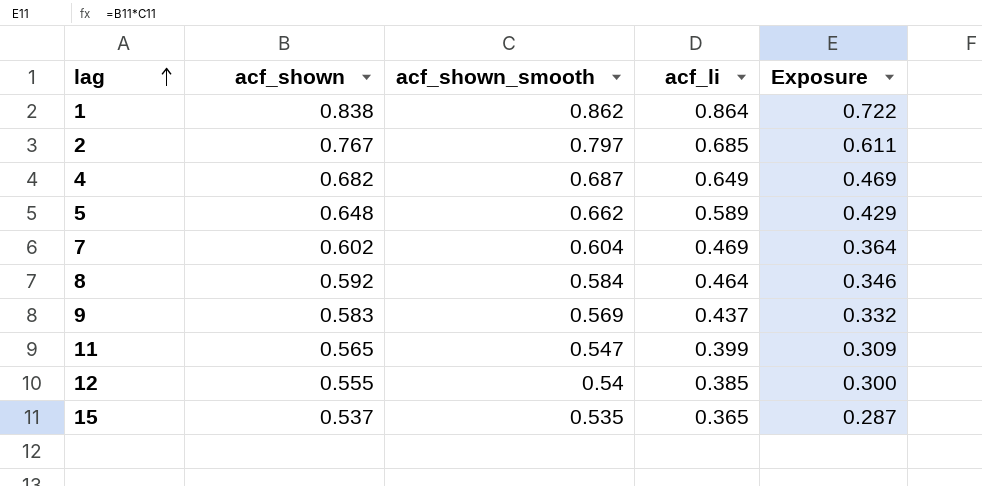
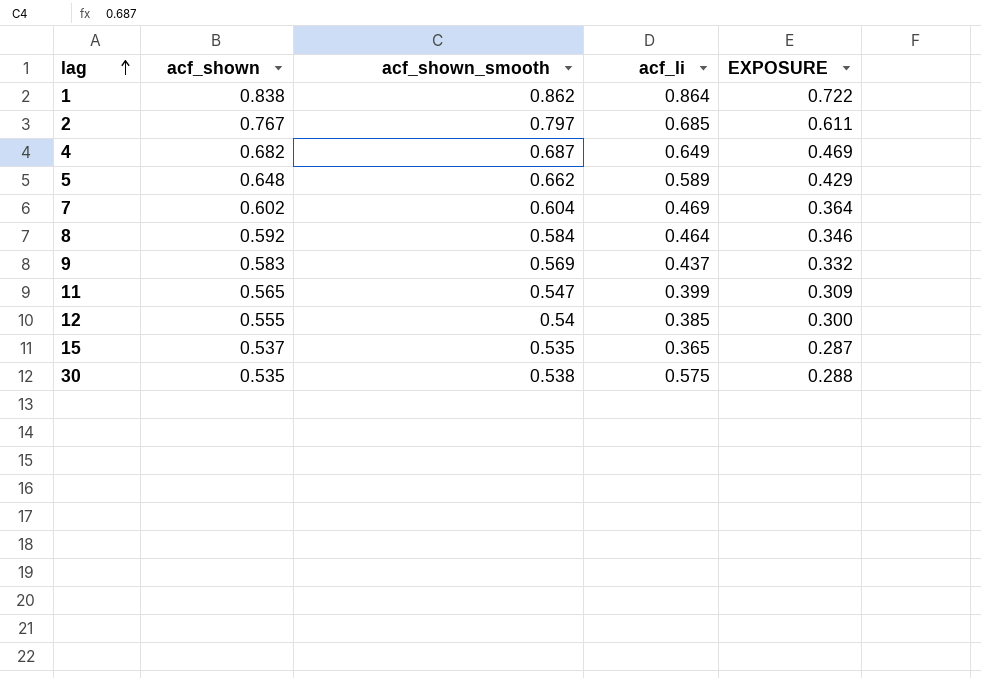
column name: Exposure -> EXPOSURE
row 30: none -> 0.535 | 0.538 | 0.575 | 0.288

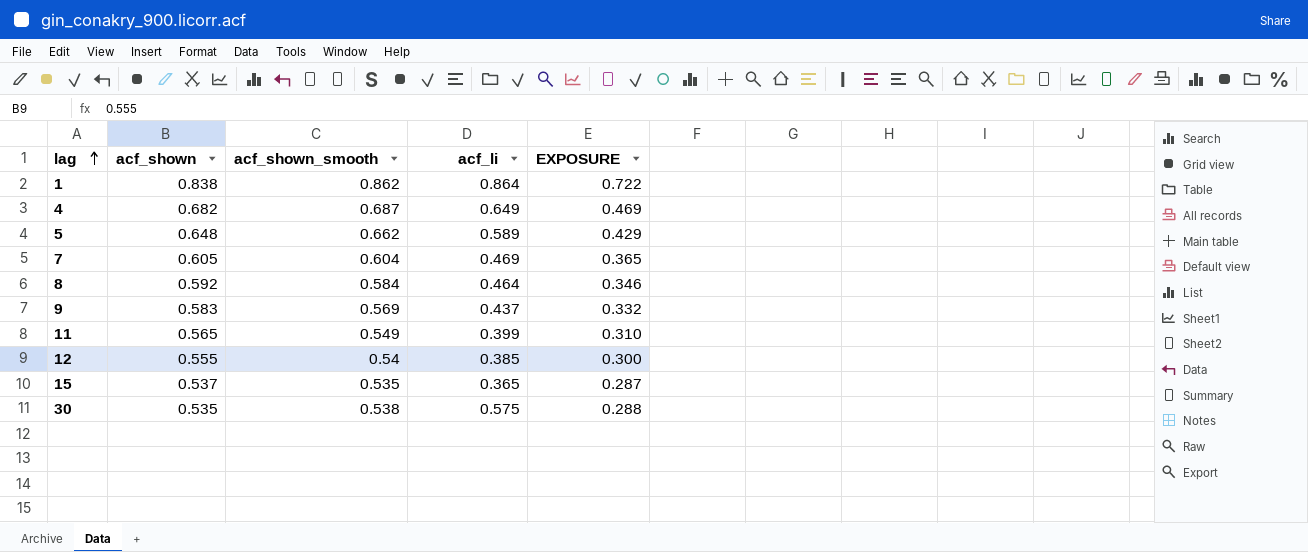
row 2: 0.767 | 0.797 | 0.685 | 0.611 -> none
7 | acf_shown: 0.602 -> 0.605
7 | EXPOSURE: 0.364 -> 0.365
11 | acf_shown_smooth: 0.547 -> 0.549
11 | EXPOSURE: 0.309 -> 0.310

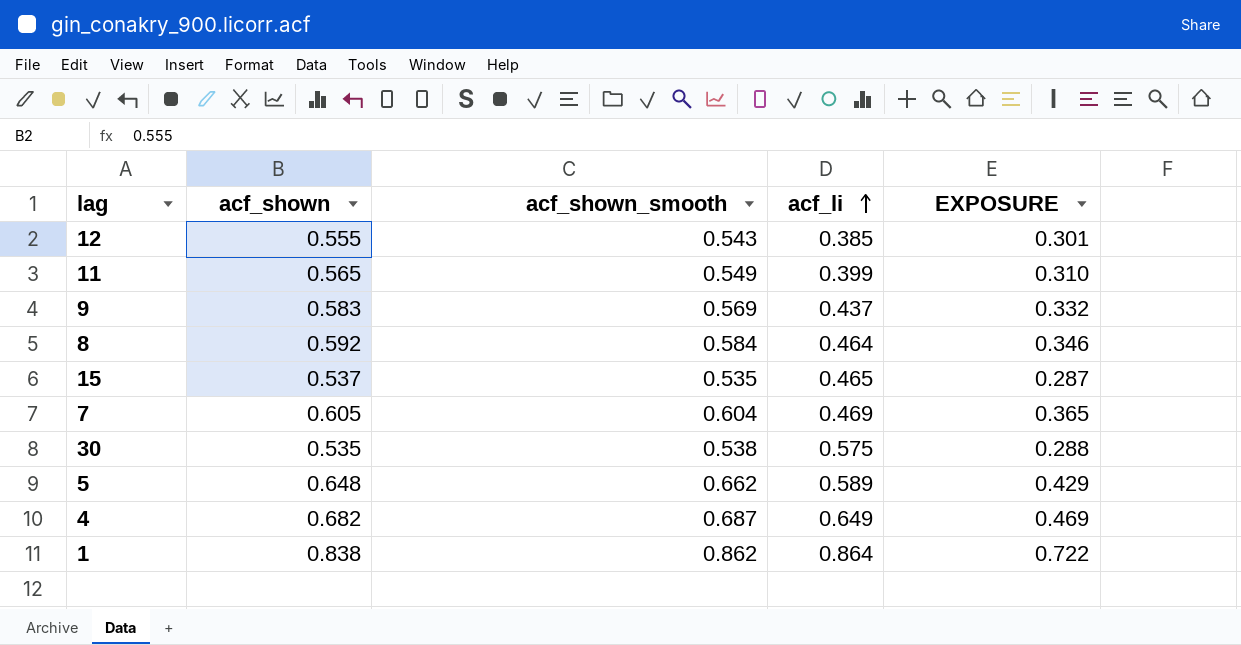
row order: lag ascending -> acf_li ascending
12 | acf_shown_smooth: 0.54 -> 0.543
12 | EXPOSURE: 0.300 -> 0.301
15 | acf_li: 0.365 -> 0.465

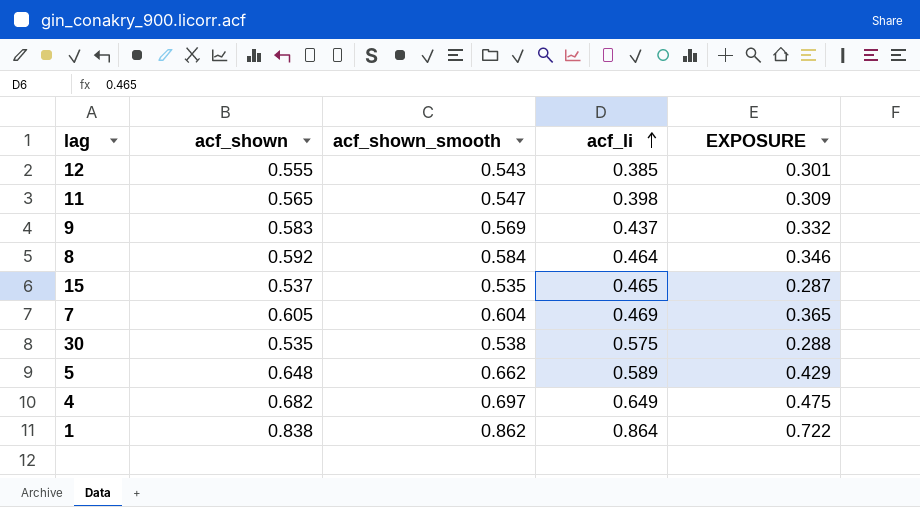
11 | acf_shown_smooth: 0.549 -> 0.547
11 | acf_li: 0.399 -> 0.398
11 | EXPOSURE: 0.310 -> 0.309
4 | acf_shown_smooth: 0.687 -> 0.697
4 | EXPOSURE: 0.469 -> 0.475

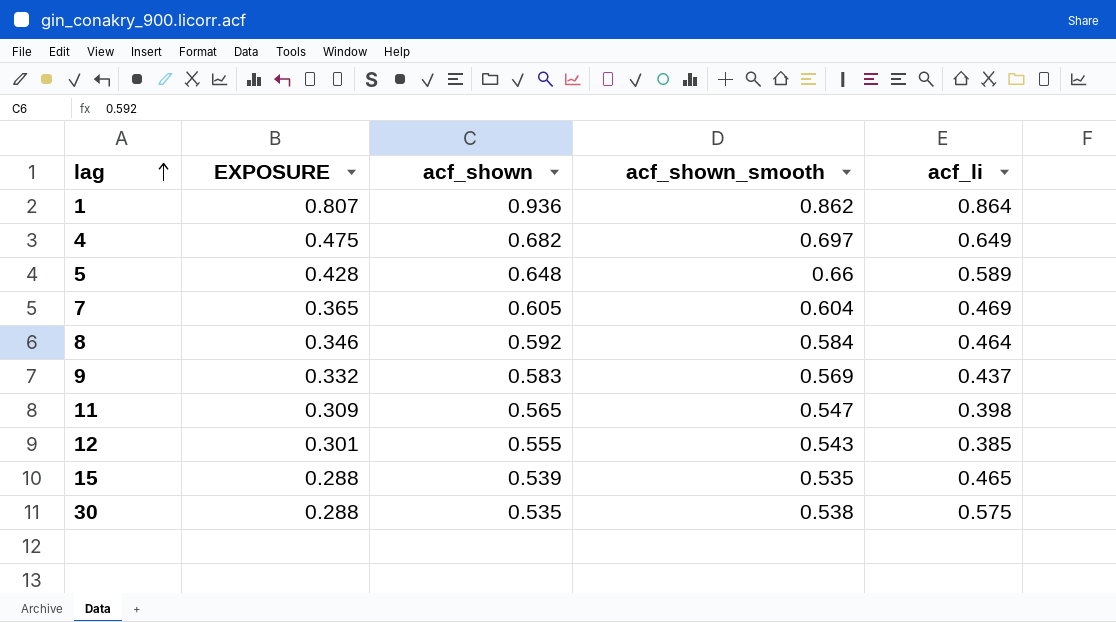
row order: acf_li ascending -> lag ascending
column EXPOSURE | position: 5 -> 2
1 | EXPOSURE: 0.722 -> 0.807
1 | acf_shown: 0.838 -> 0.936
5 | EXPOSURE: 0.429 -> 0.428
5 | acf_shown_smooth: 0.662 -> 0.66
15 | EXPOSURE: 0.287 -> 0.288
15 | acf_shown: 0.537 -> 0.539

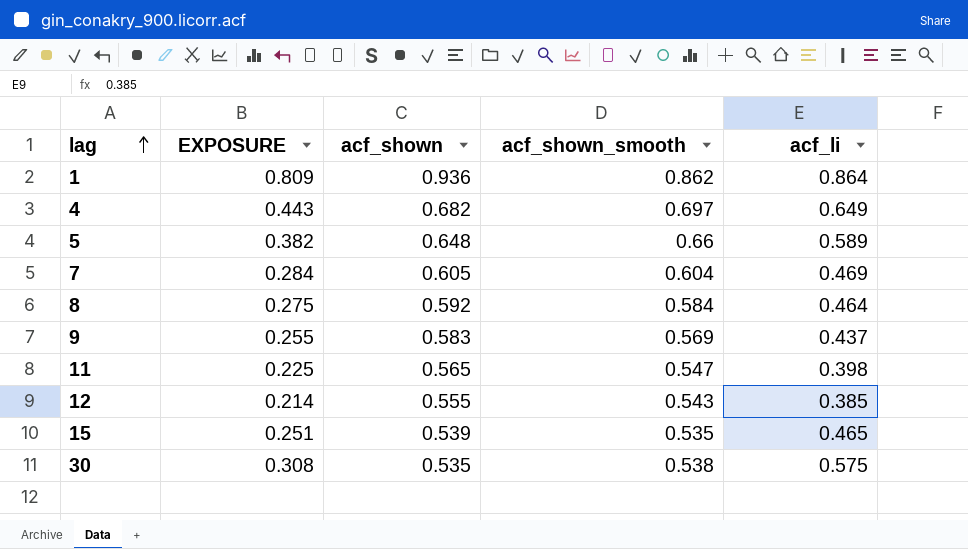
column EXPOSURE | formula: [acf_shown] * [acf_shown_smooth] -> [acf_shown] * [acf_li]

